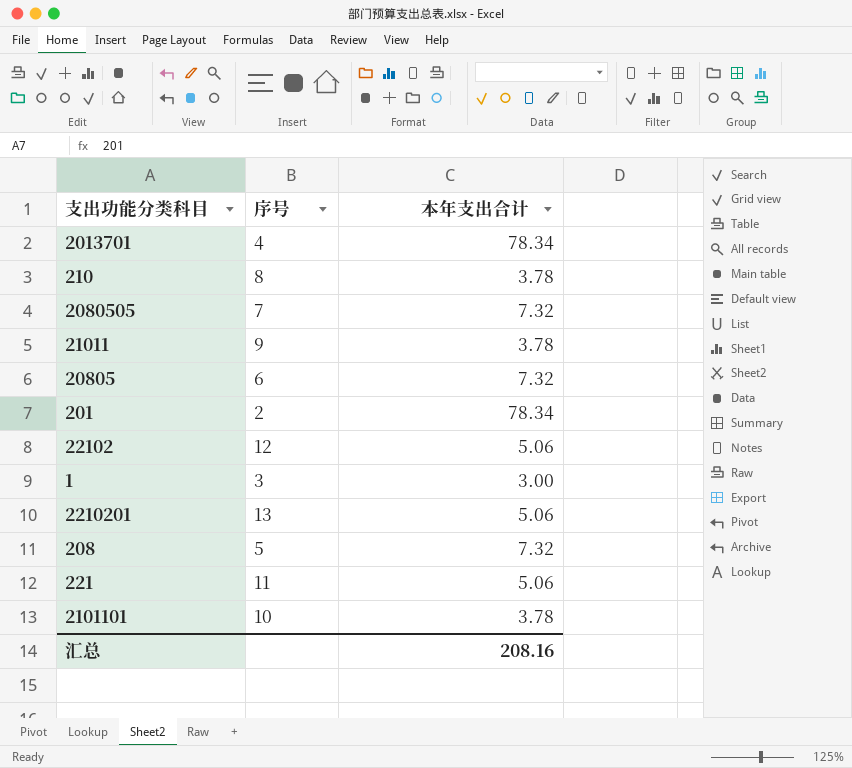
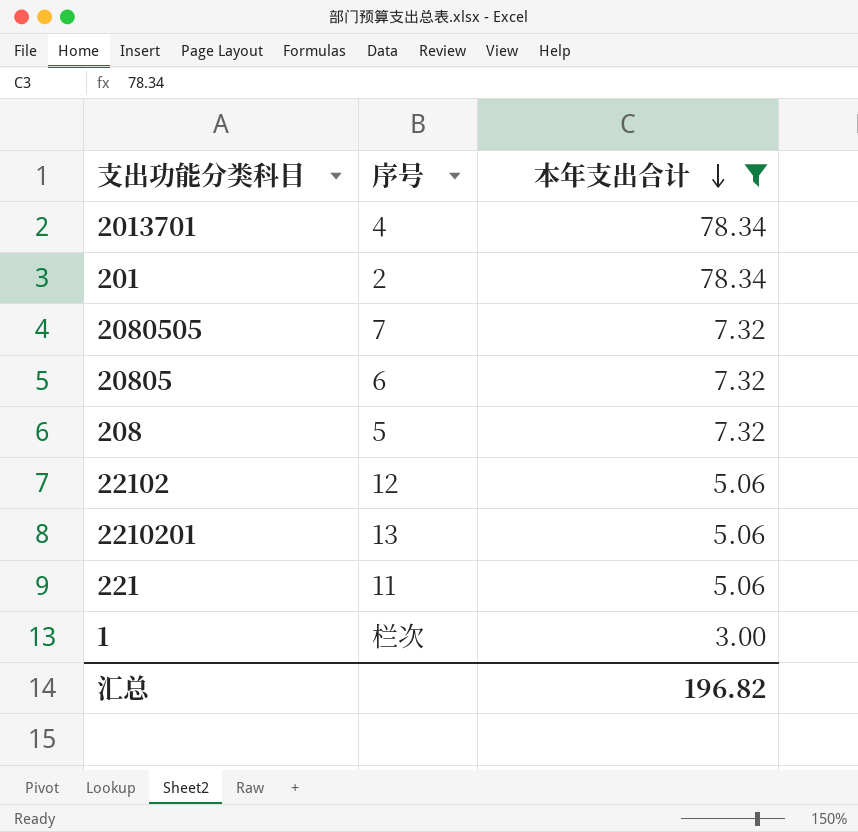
filter: none -> 本年支出合计 != 3.78
row order: none -> 本年支出合计 descending
1 | 序号: 3 -> 栏次
汇总 | 本年支出合计: 208.16 -> 196.82

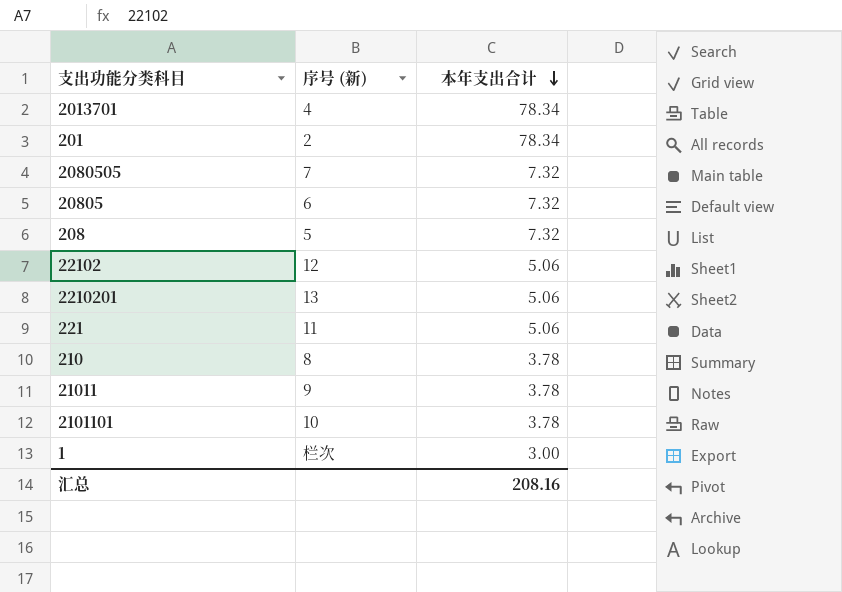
filter: 本年支出合计 != 3.78 -> none
column name: 序号 -> 序号 (新)
汇总 | 本年支出合计: 196.82 -> 208.16

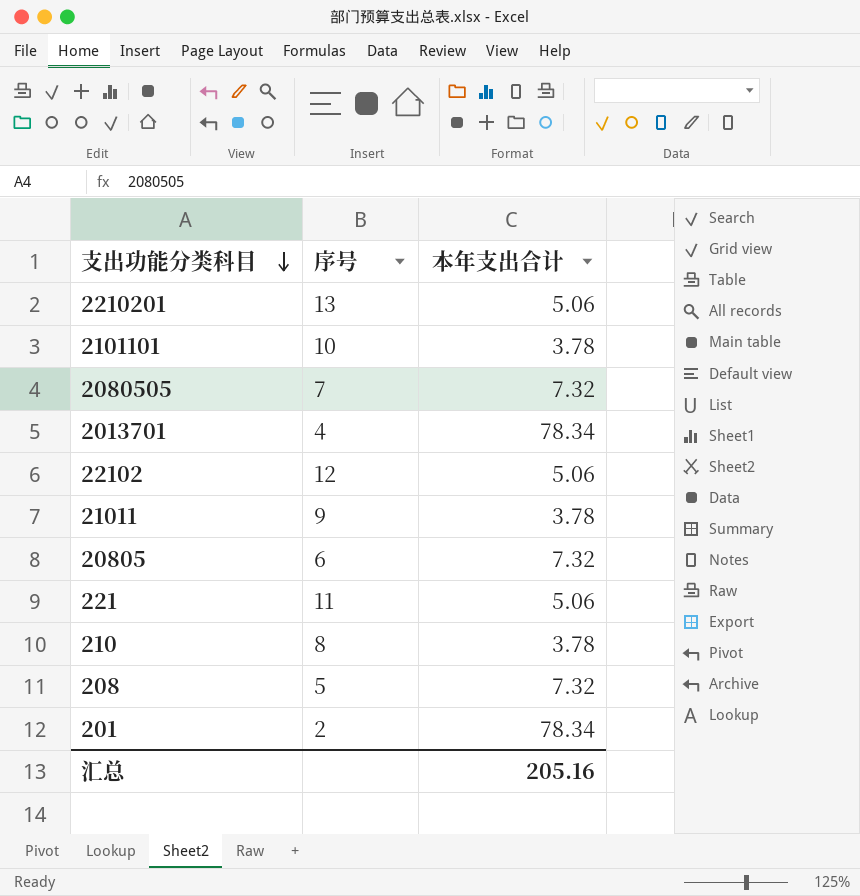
row order: 本年支出合计 descending -> 支出功能分类科目 descending
column name: 序号 (新) -> 序号
row 1: 栏次 | 3.00 -> none
汇总 | 本年支出合计: 208.16 -> 205.16

